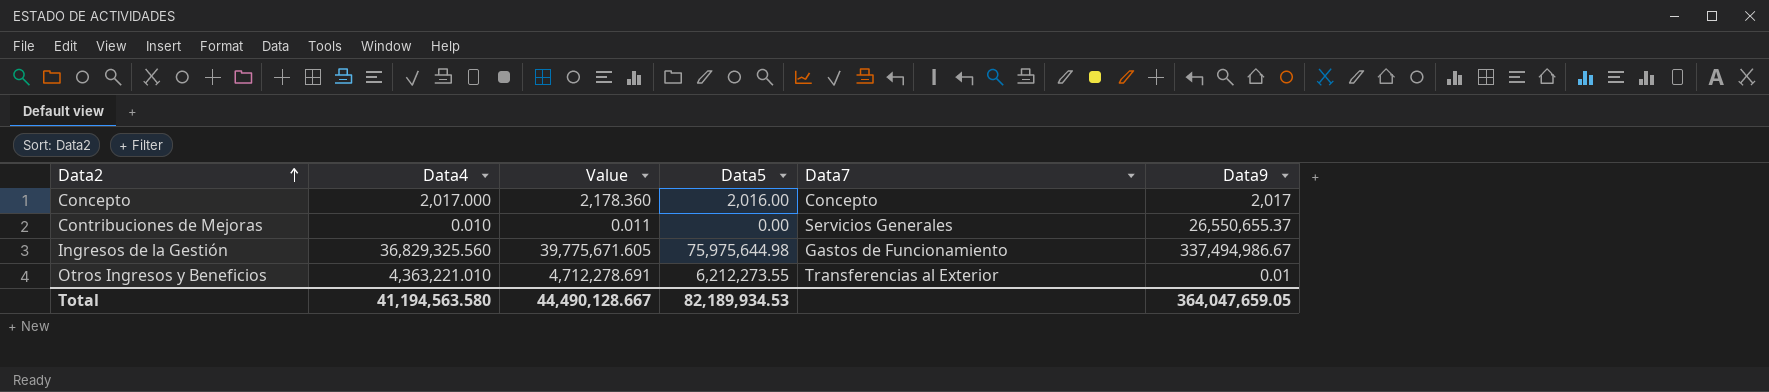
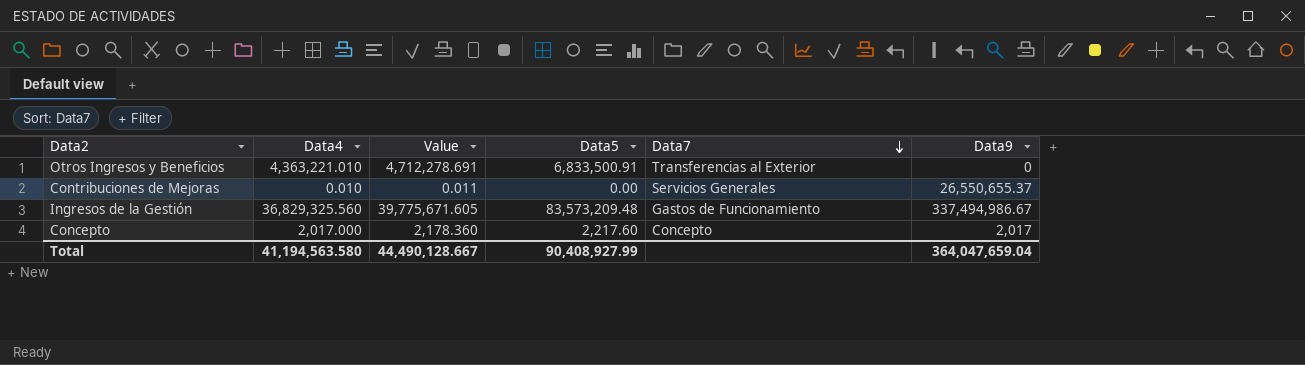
row order: Data2 ascending -> Data7 descending
Otros Ingresos y Beneficios | Data5: 6,212,273.55 -> 6,833,500.91
Otros Ingresos y Beneficios | Data9: 0.01 -> 0
Ingresos de la Gestión | Data5: 75,975,644.98 -> 83,573,209.48
Concepto | Data5: 2,016.00 -> 2,217.60
Total | Data5: 82,189,934.53 -> 90,408,927.99
Total | Data9: 364,047,659.05 -> 364,047,659.04

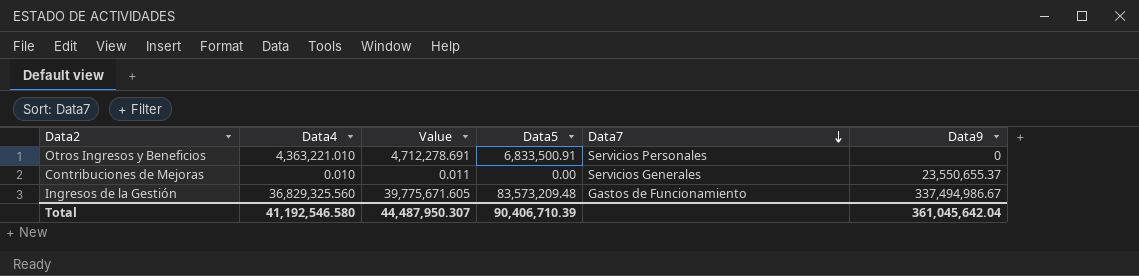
row Concepto: 2,017.000 | 2,178.360 | 2,217.60 | Concepto | 2,017 -> none
Otros Ingresos y Beneficios | Data7: Transferencias al Exterior -> Servicios Personales
Contribuciones de Mejoras | Data9: 26,550,655.37 -> 23,550,655.37
Total | Data4: 41,194,563.580 -> 41,192,546.580
Total | Value: 44,490,128.667 -> 44,487,950.307
Total | Data5: 90,408,927.99 -> 90,406,710.39
Total | Data9: 364,047,659.04 -> 361,045,642.04

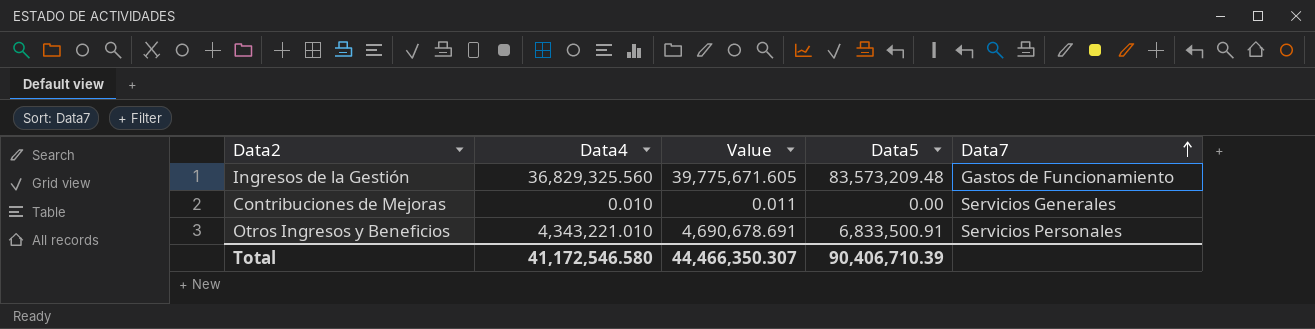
row order: Data7 descending -> Data7 ascending
column Data9 | position: 6 -> none
Otros Ingresos y Beneficios | Data4: 4,363,221.010 -> 4,343,221.010
Otros Ingresos y Beneficios | Value: 4,712,278.691 -> 4,690,678.691
Total | Data4: 41,192,546.580 -> 41,172,546.580
Total | Value: 44,487,950.307 -> 44,466,350.307

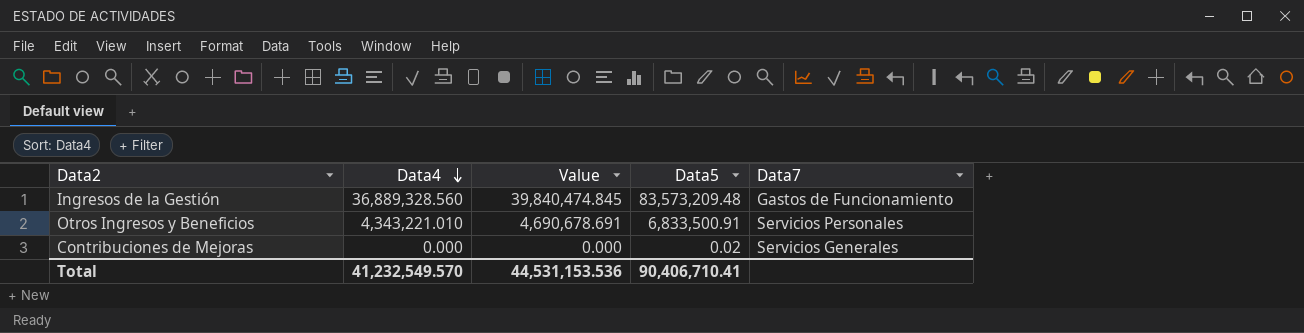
row order: Data7 ascending -> Data4 descending
Ingresos de la Gestión | Data4: 36,829,325.560 -> 36,889,328.560
Ingresos de la Gestión | Value: 39,775,671.605 -> 39,840,474.845
Contribuciones de Mejoras | Data4: 0.010 -> 0.000
Contribuciones de Mejoras | Value: 0.011 -> 0.000
Contribuciones de Mejoras | Data5: 0.00 -> 0.02
Total | Data4: 41,172,546.580 -> 41,232,549.570
Total | Value: 44,466,350.307 -> 44,531,153.536
Total | Data5: 90,406,710.39 -> 90,406,710.41

